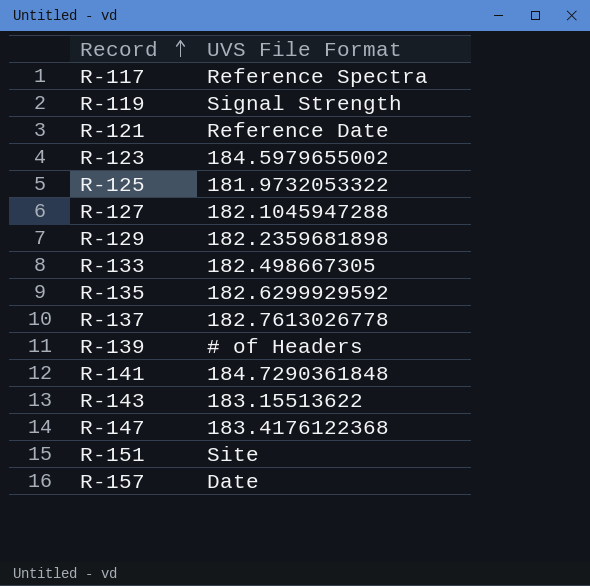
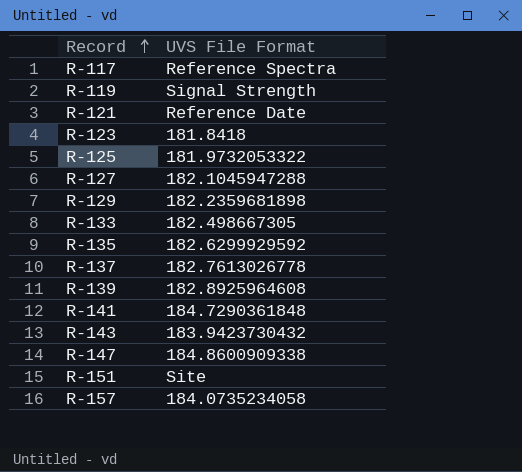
R-123 | UVS File Format: 184.5979655002 -> 181.8418
R-139 | UVS File Format: # of Headers -> 182.8925964608
R-143 | UVS File Format: 183.15513622 -> 183.9423730432
R-147 | UVS File Format: 183.4176122368 -> 184.8600909338
R-157 | UVS File Format: Date -> 184.0735234058

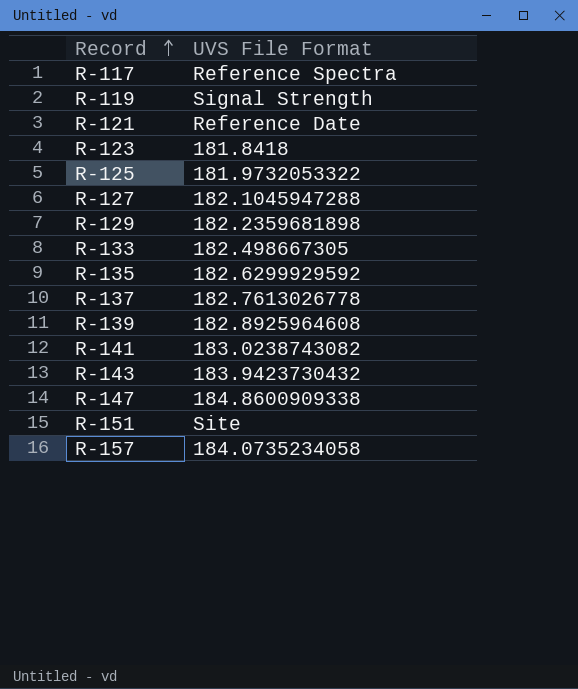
R-141 | UVS File Format: 184.7290361848 -> 183.0238743082

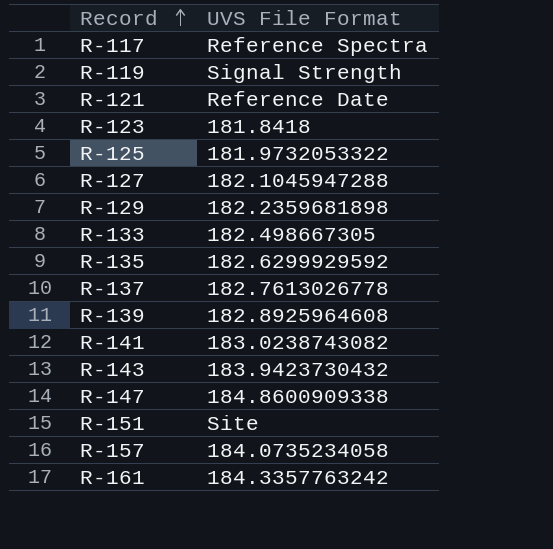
row R-161: none -> 184.3357763242

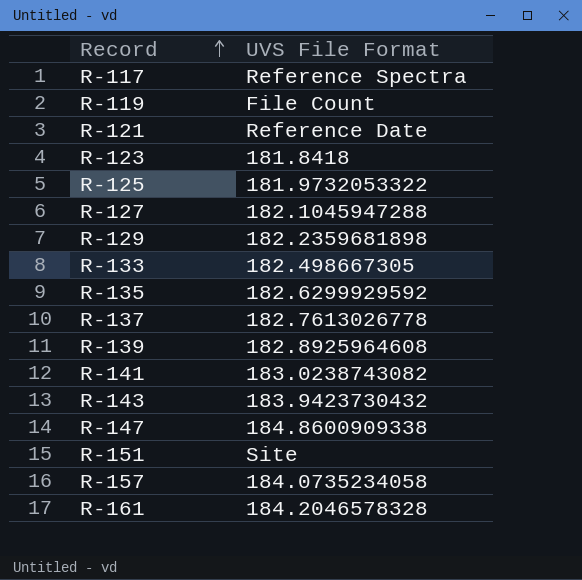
R-119 | UVS File Format: Signal Strength -> File Count
R-161 | UVS File Format: 184.3357763242 -> 184.2046578328

